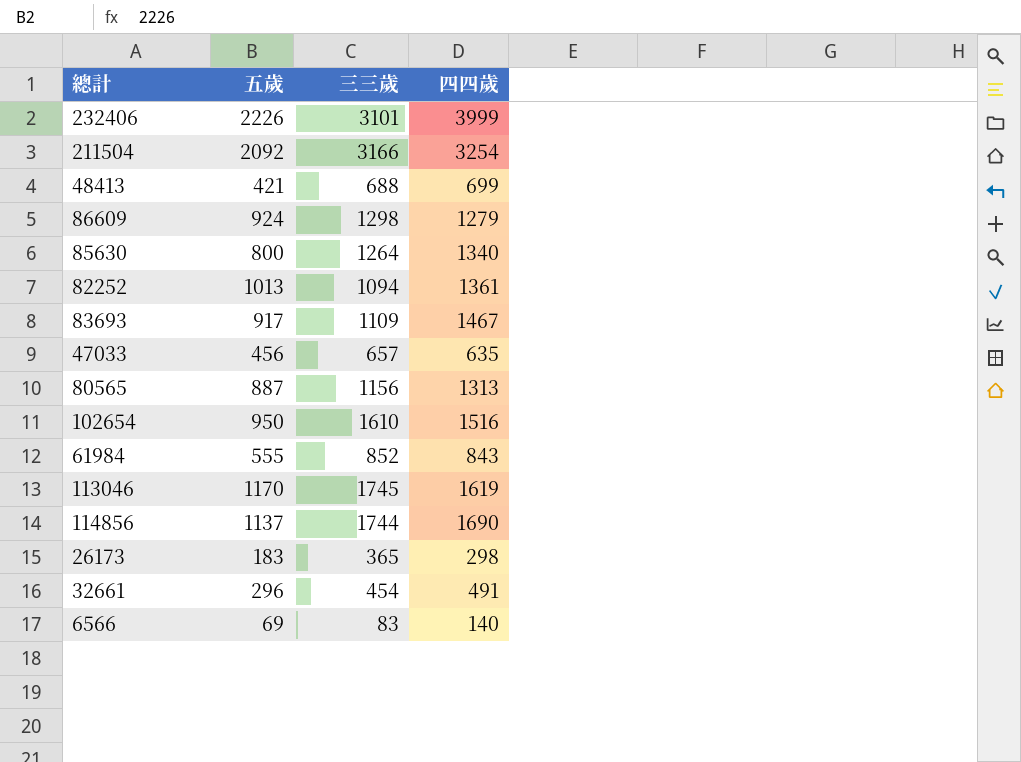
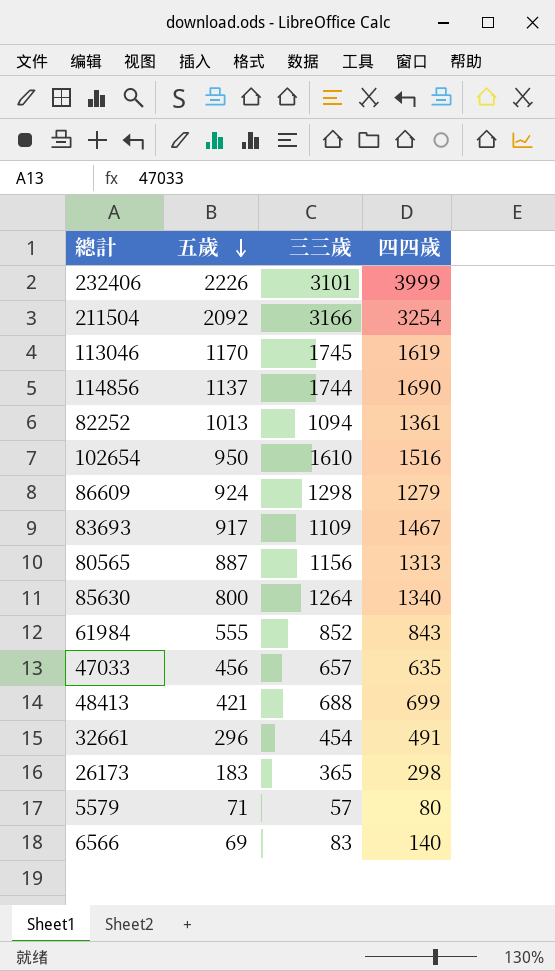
row order: none -> 五歲 descending
row 5579: none -> 71 | 57 | 80

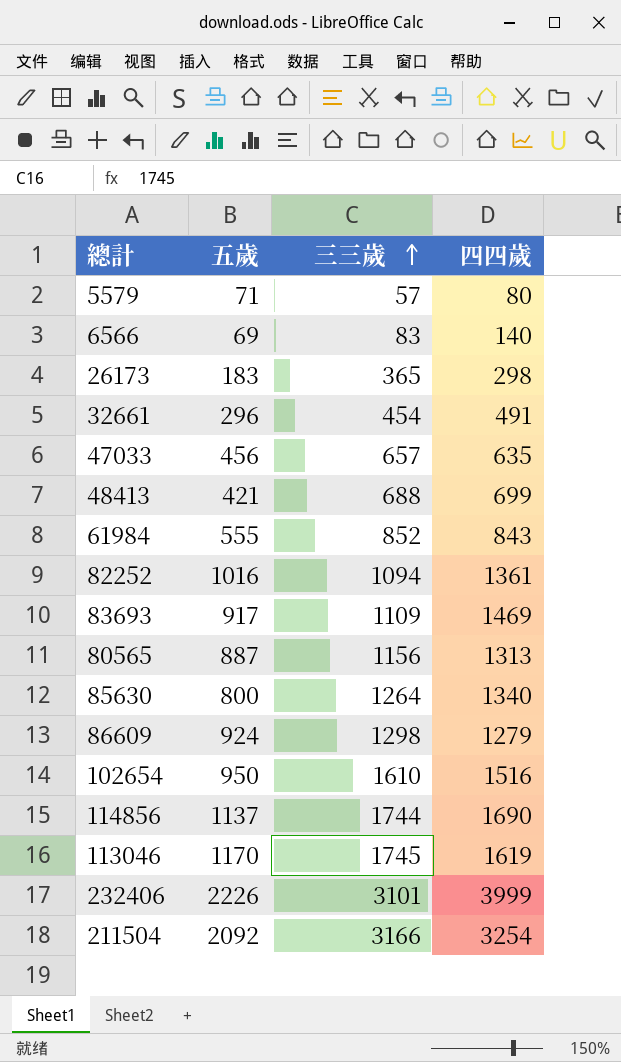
row order: 五歲 descending -> 三三歲 ascending
82252 | 五歲: 1013 -> 1016
83693 | 四四歲: 1467 -> 1469

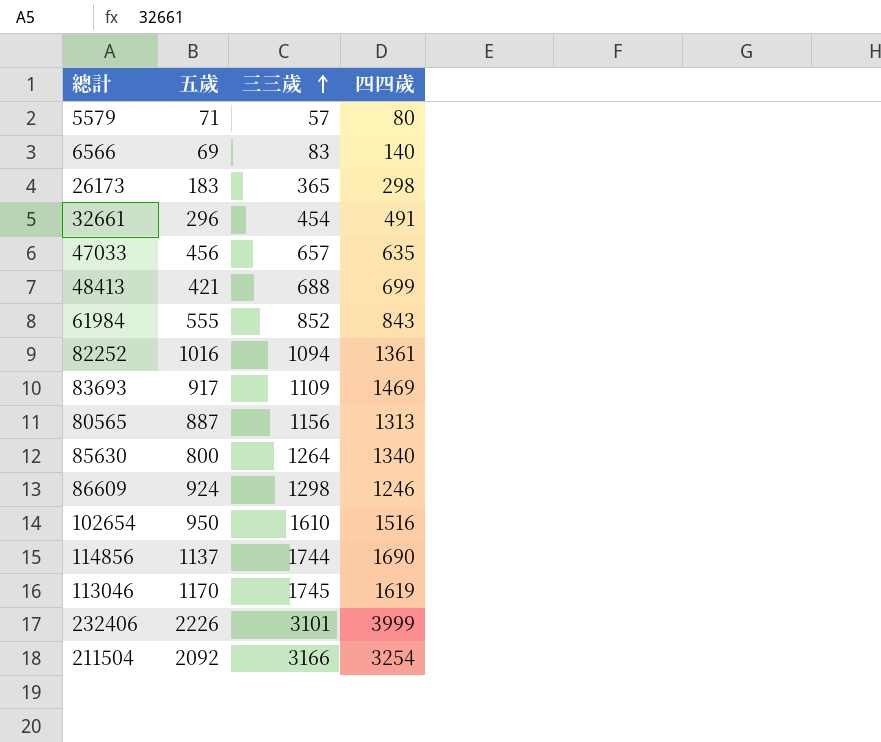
86609 | 四四歲: 1279 -> 1246

